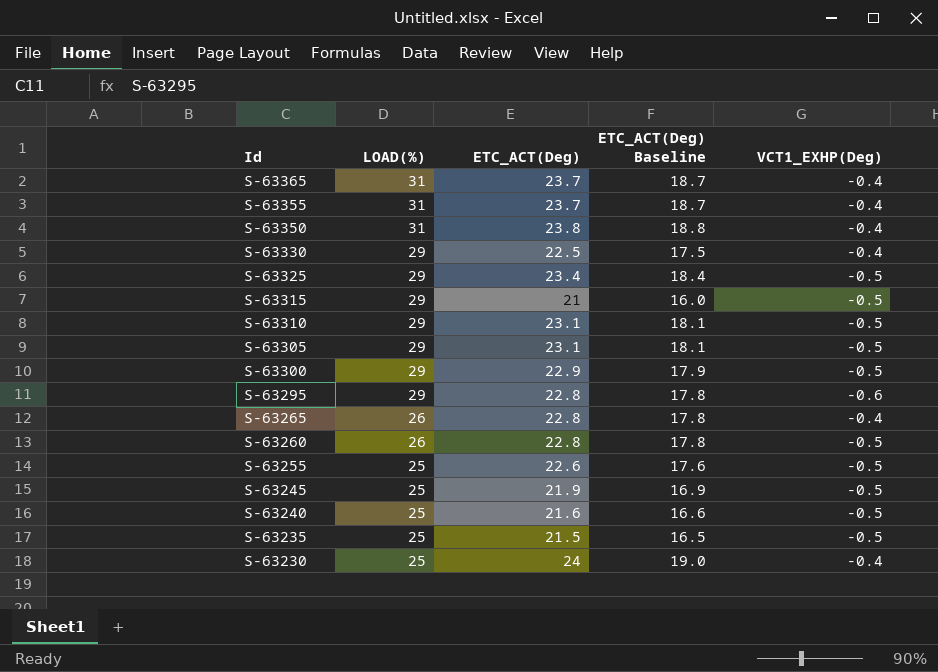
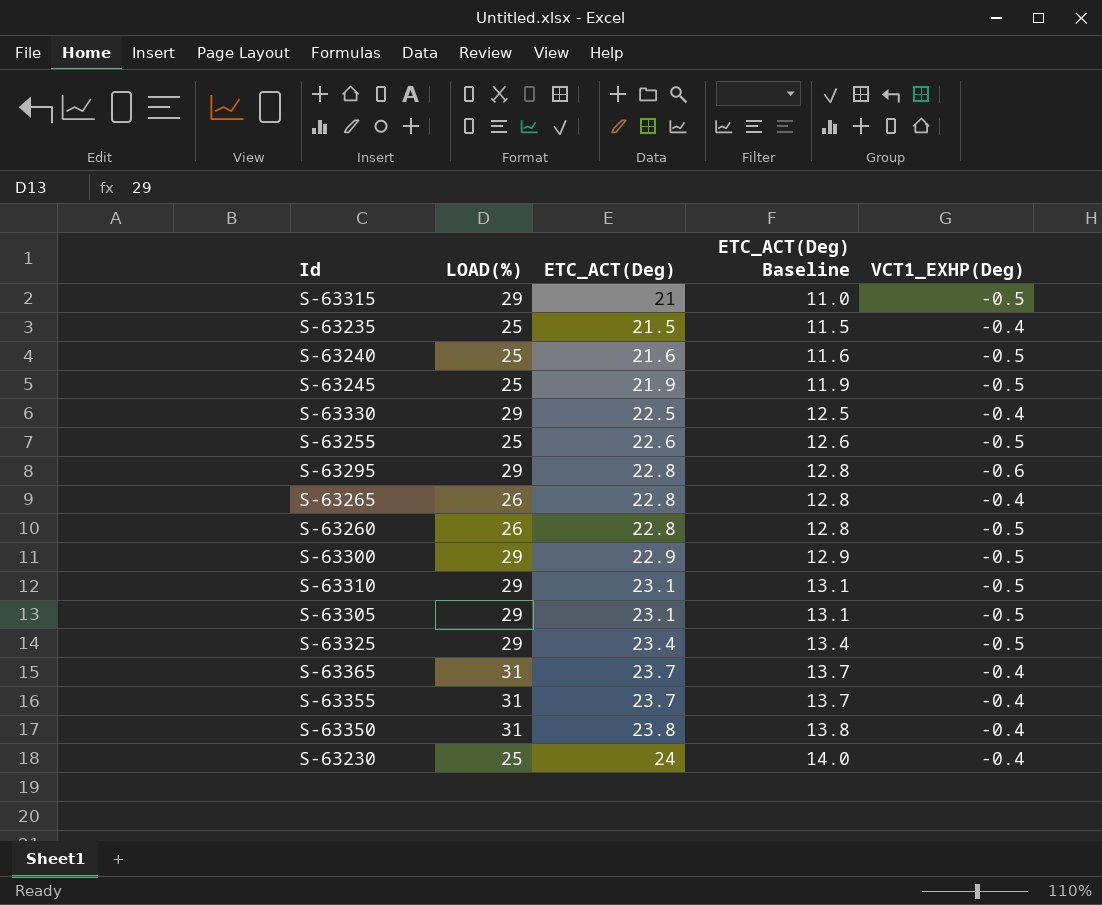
row order: Id descending -> ETC_ACT(Deg) ascending
column ETC_ACT(Deg) Baseline | formula: [ETC_ACT(Deg)] - 5 -> [ETC_ACT(Deg)] - 10
S-63235 | VCT1_EXHP(Deg): -0.5 -> -0.4

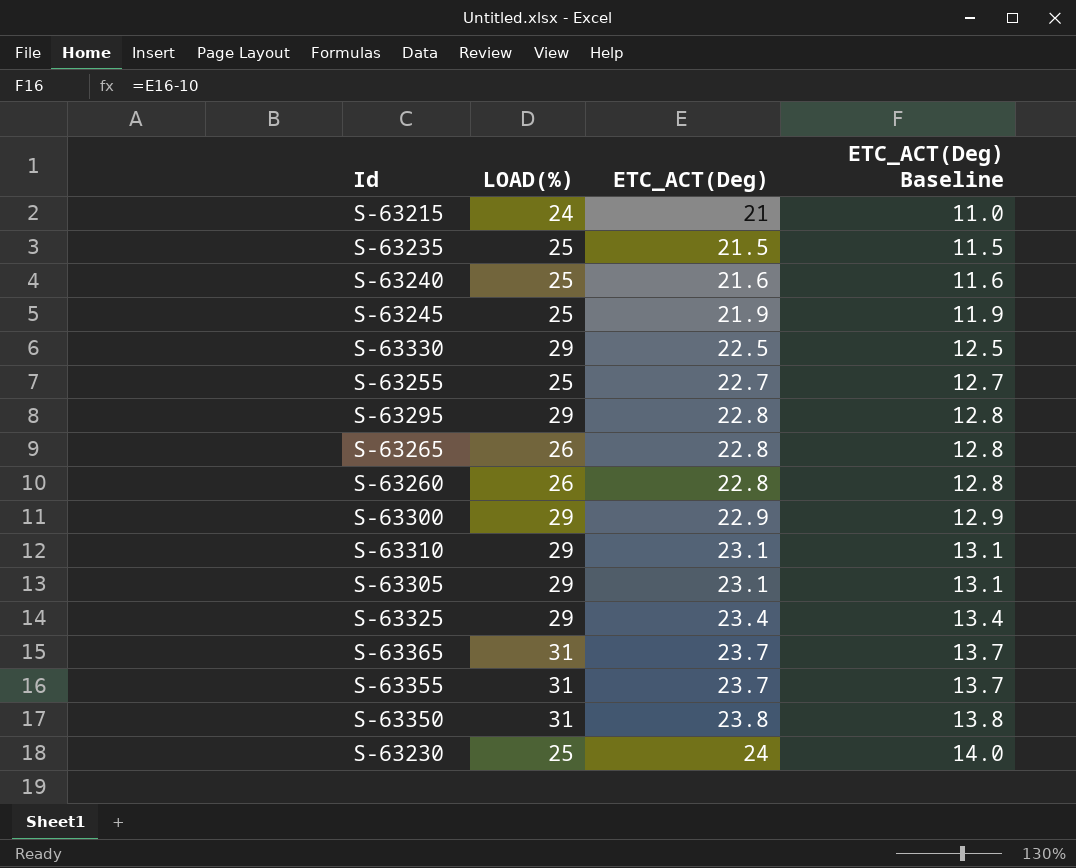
column VCT1_EXHP(Deg) | position: 5 -> none
row S-63315: 29 | 21 | 11.0 | -0.5 -> none
row S-63215: none -> 24 | 21 | 11.0
S-63255 | ETC_ACT(Deg): 22.6 -> 22.7
S-63255 | ETC_ACT(Deg) Baseline: 12.6 -> 12.7

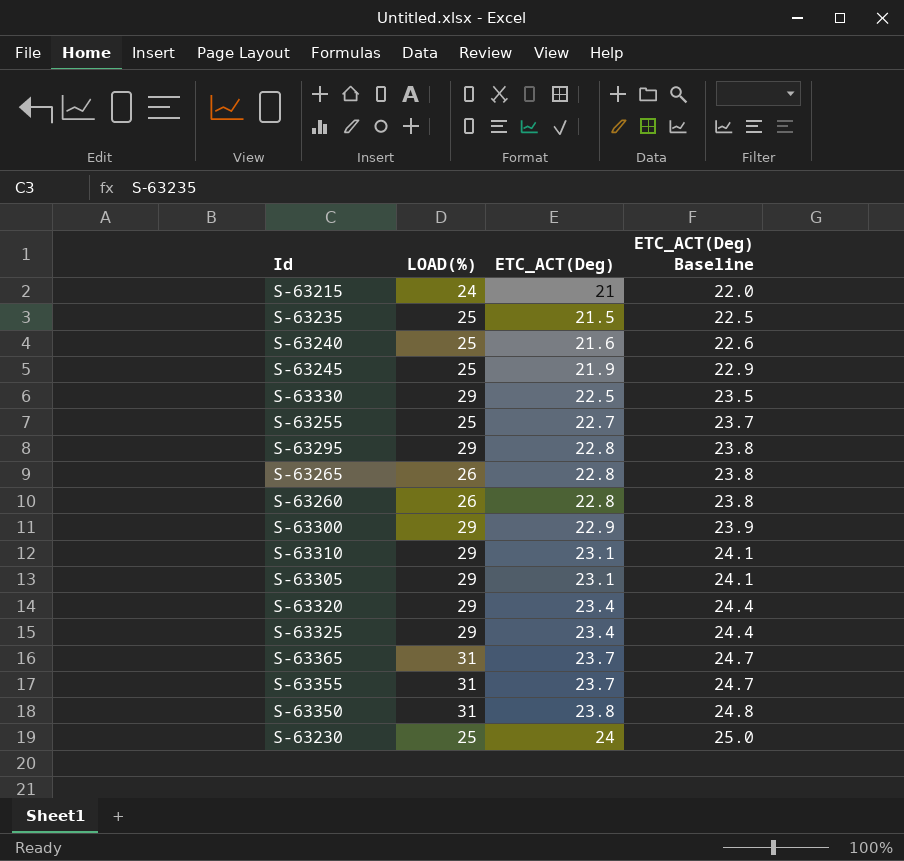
column ETC_ACT(Deg) Baseline | formula: [ETC_ACT(Deg)] - 10 -> [ETC_ACT(Deg)] + 1
row S-63320: none -> 29 | 23.4 | 24.4

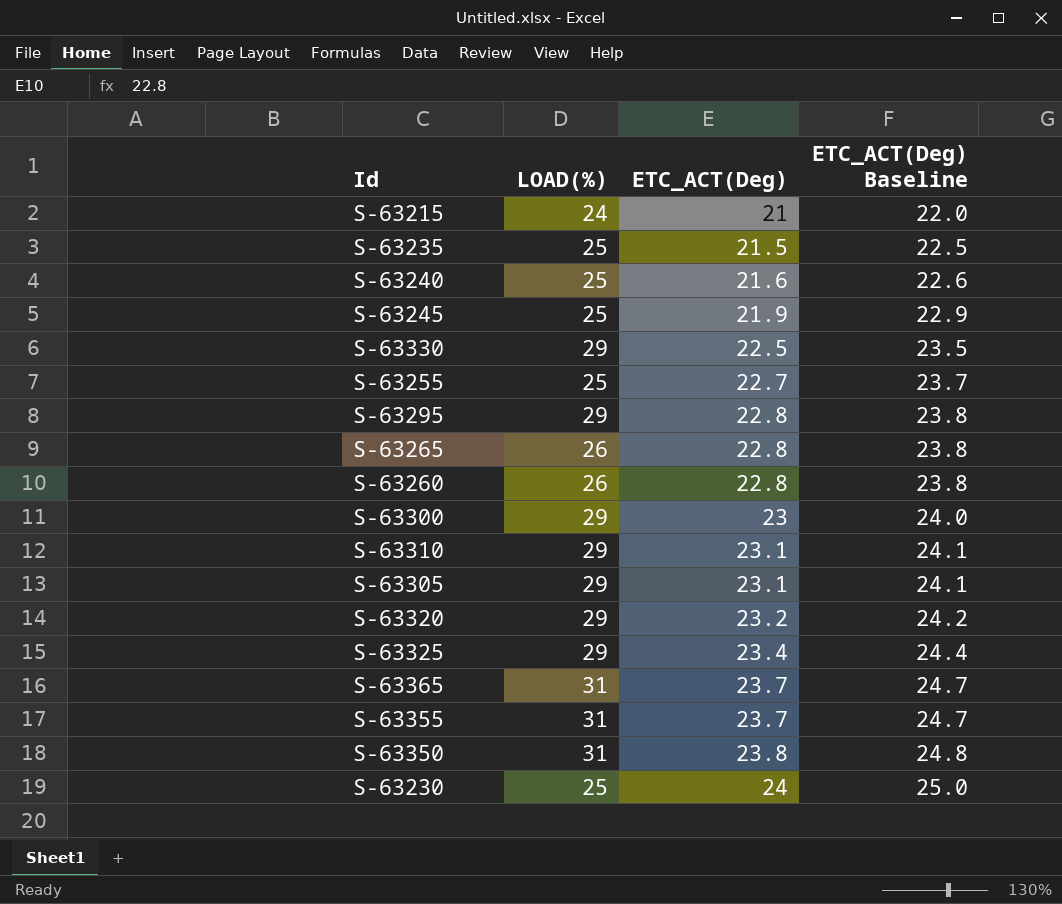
S-63300 | ETC_ACT(Deg): 22.9 -> 23
S-63300 | ETC_ACT(Deg) Baseline: 23.9 -> 24.0
S-63320 | ETC_ACT(Deg): 23.4 -> 23.2
S-63320 | ETC_ACT(Deg) Baseline: 24.4 -> 24.2

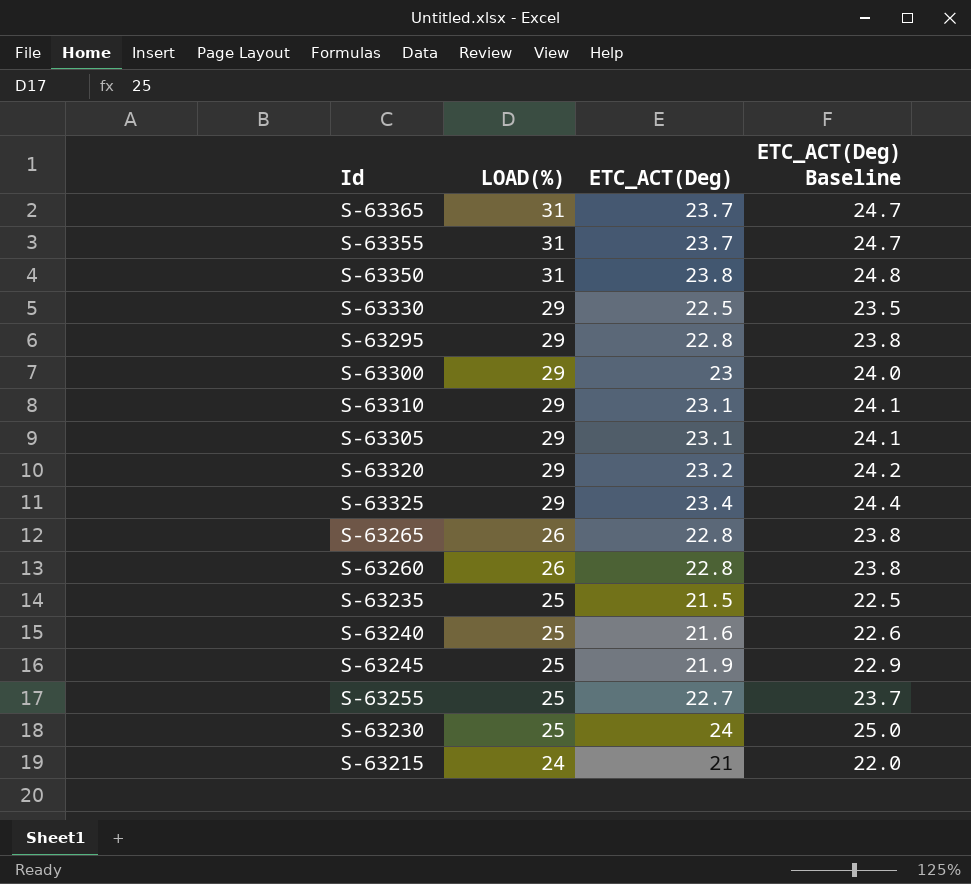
row order: ETC_ACT(Deg) ascending -> LOAD(%) descending

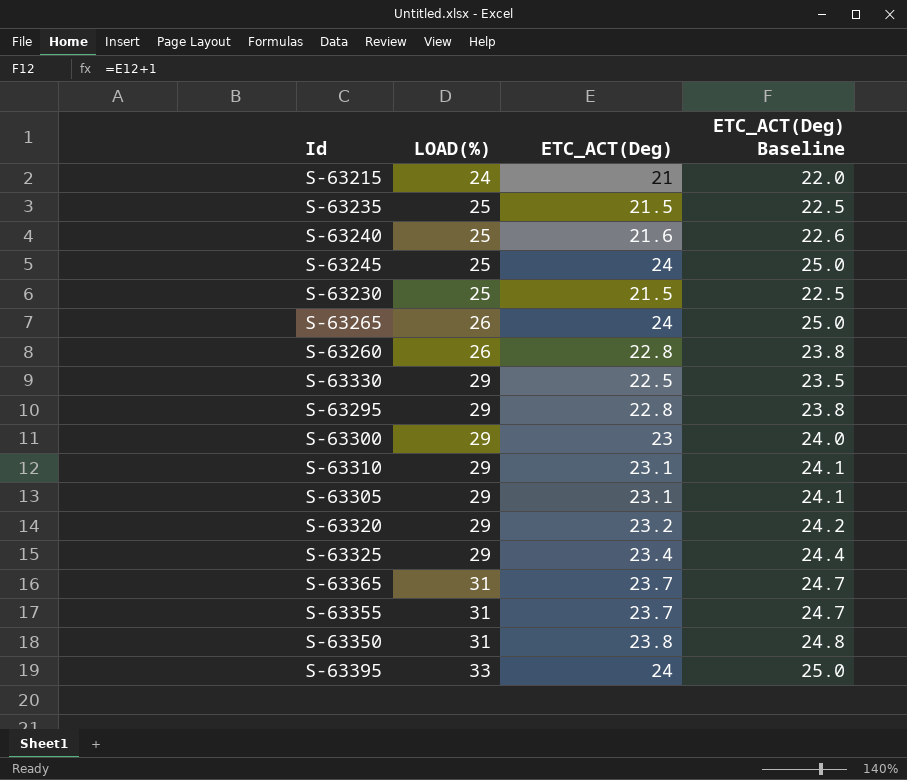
row order: LOAD(%) descending -> LOAD(%) ascending
row S-63255: 25 | 22.7 | 23.7 -> none
S-63245 | ETC_ACT(Deg): 21.9 -> 24
S-63245 | ETC_ACT(Deg) Baseline: 22.9 -> 25.0
S-63230 | ETC_ACT(Deg): 24 -> 21.5
S-63230 | ETC_ACT(Deg) Baseline: 25.0 -> 22.5
S-63265 | ETC_ACT(Deg): 22.8 -> 24
S-63265 | ETC_ACT(Deg) Baseline: 23.8 -> 25.0
row S-63395: none -> 33 | 24 | 25.0

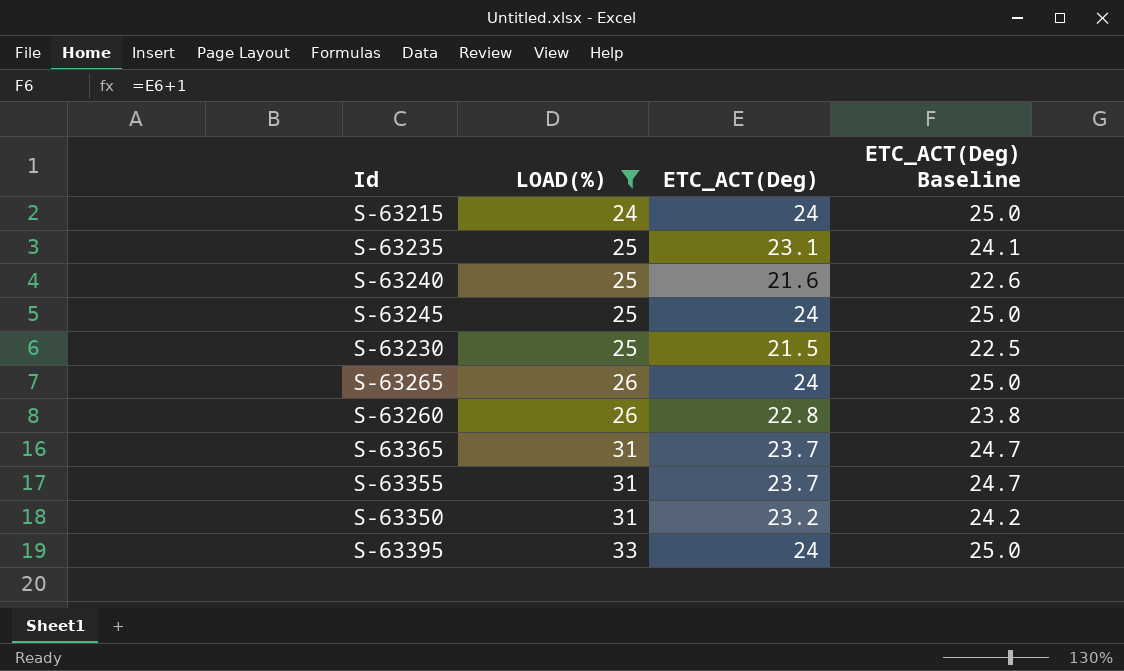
filter: none -> LOAD(%) != 29
S-63215 | ETC_ACT(Deg): 21 -> 24
S-63215 | ETC_ACT(Deg) Baseline: 22.0 -> 25.0
S-63235 | ETC_ACT(Deg): 21.5 -> 23.1
S-63235 | ETC_ACT(Deg) Baseline: 22.5 -> 24.1
S-63350 | ETC_ACT(Deg): 23.8 -> 23.2
S-63350 | ETC_ACT(Deg) Baseline: 24.8 -> 24.2

